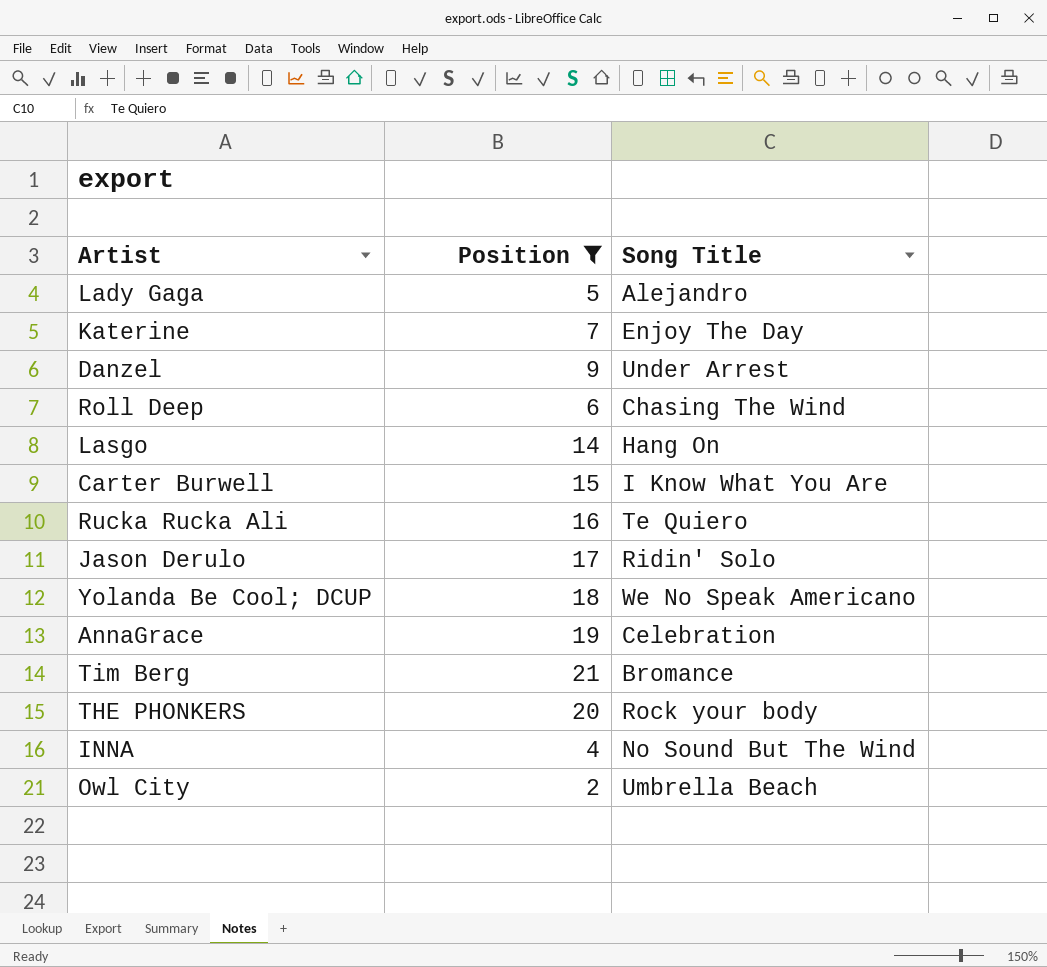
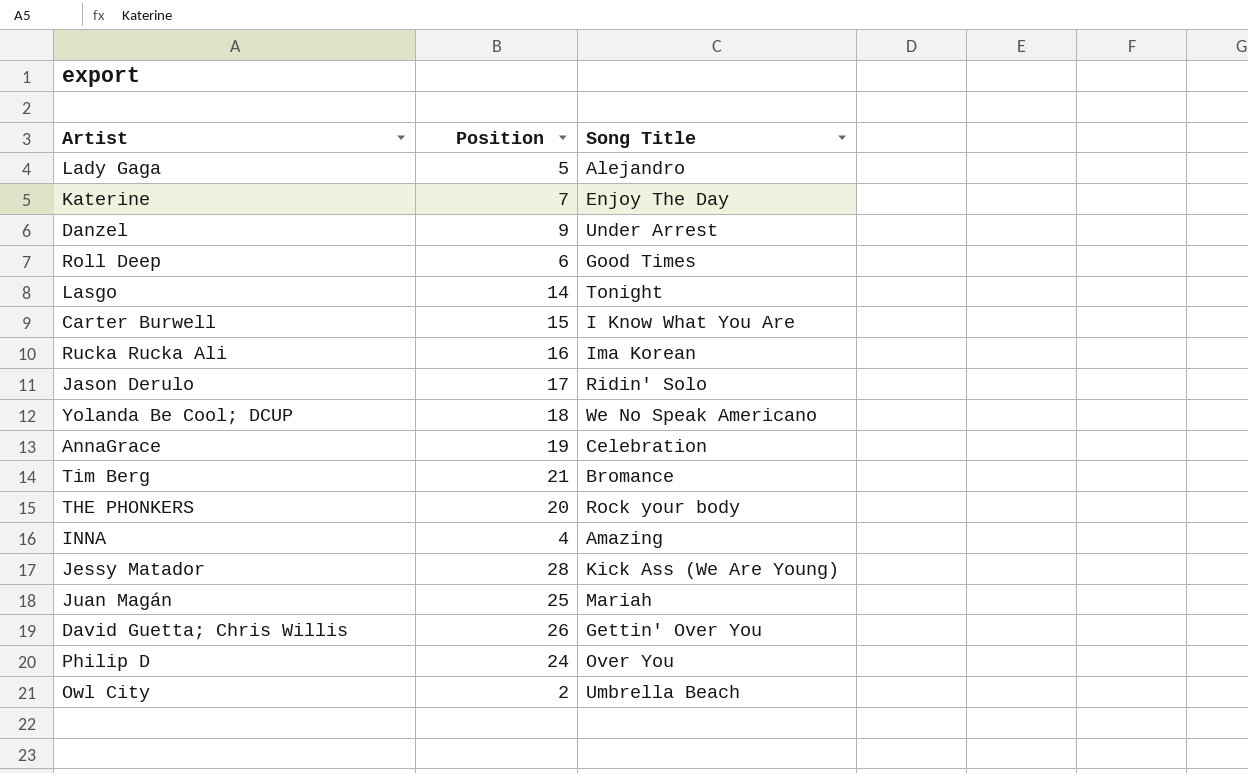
filter: Position <= 21 -> none
Roll Deep | Song Title: Chasing The Wind -> Good Times
Lasgo | Song Title: Hang On -> Tonight
Rucka Rucka Ali | Song Title: Te Quiero -> Ima Korean
INNA | Song Title: No Sound But The Wind -> Amazing

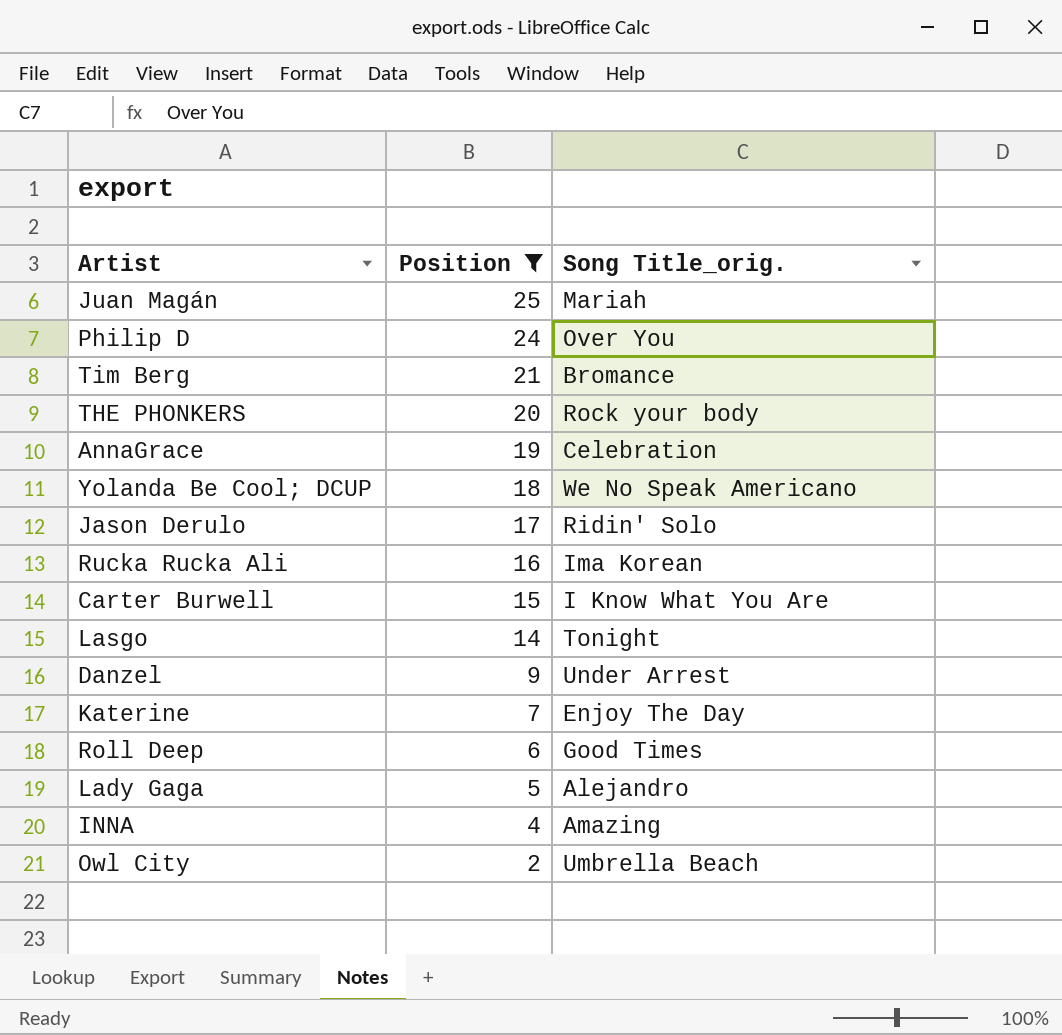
filter: none -> Position <= 25
row order: none -> Position descending
column name: Song Title -> Song Title_orig.

